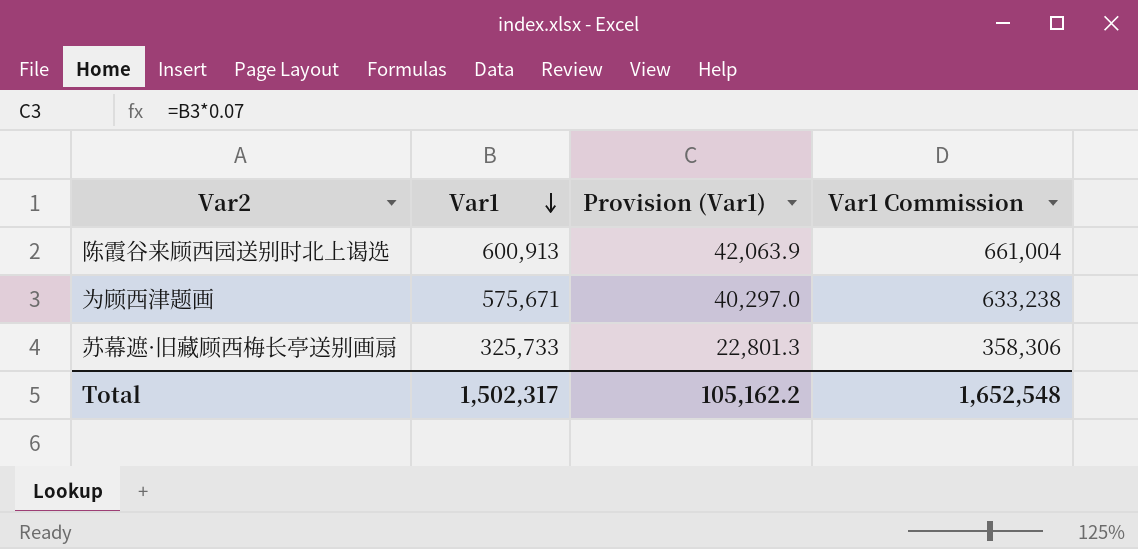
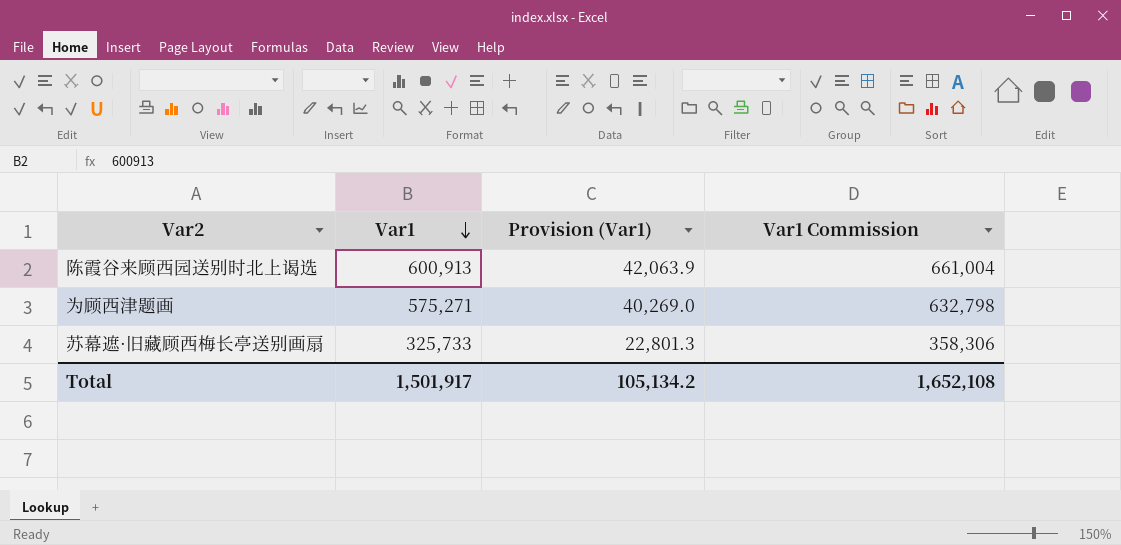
为顾西津题画 | Var1: 575,671 -> 575,271
为顾西津题画 | Provision (Var1): 40,297.0 -> 40,269.0
为顾西津题画 | Var1 Commission: 633,238 -> 632,798
Total | Var1: 1,502,317 -> 1,501,917
Total | Provision (Var1): 105,162.2 -> 105,134.2
Total | Var1 Commission: 1,652,548 -> 1,652,108

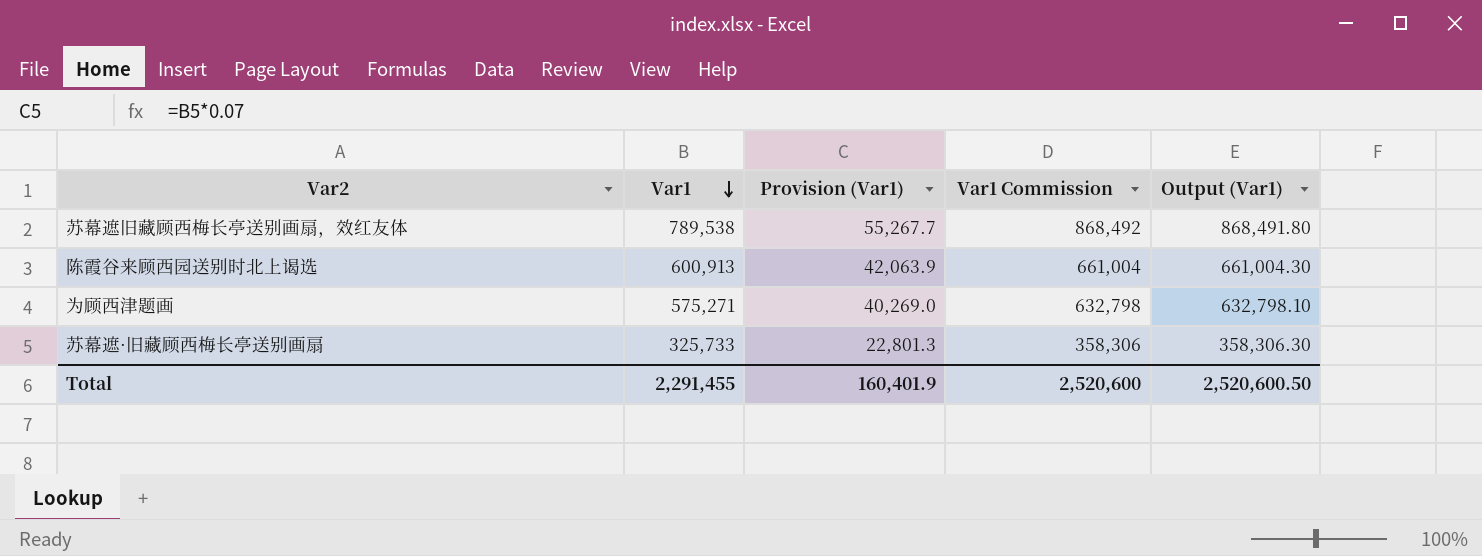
column Output (Var1) | formula: none -> [Var1] * 1.1
row 苏幕遮旧藏顾西梅长亭送别画扇，效红友体: none -> 789,538 | 55,267.7 | 868,492 | 868,491.80
Total | Var1: 1,501,917 -> 2,291,455
Total | Provision (Var1): 105,134.2 -> 160,401.9
Total | Var1 Commission: 1,652,108 -> 2,520,600

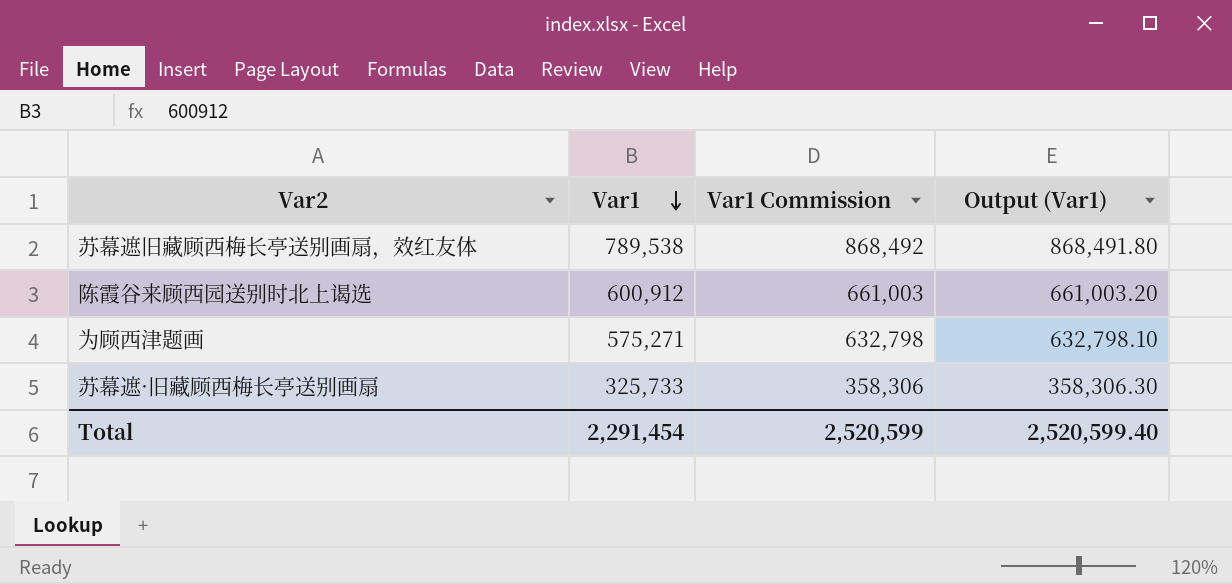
column Provision (Var1) | formula: [Var1] * 0.07 -> none
陈霞谷来顾西园送别时北上谒选 | Var1: 600,913 -> 600,912
陈霞谷来顾西园送别时北上谒选 | Var1 Commission: 661,004 -> 661,003
陈霞谷来顾西园送别时北上谒选 | Output (Var1): 661,004.30 -> 661,003.20
Total | Var1: 2,291,455 -> 2,291,454
Total | Var1 Commission: 2,520,600 -> 2,520,599
Total | Output (Var1): 2,520,600.50 -> 2,520,599.40

